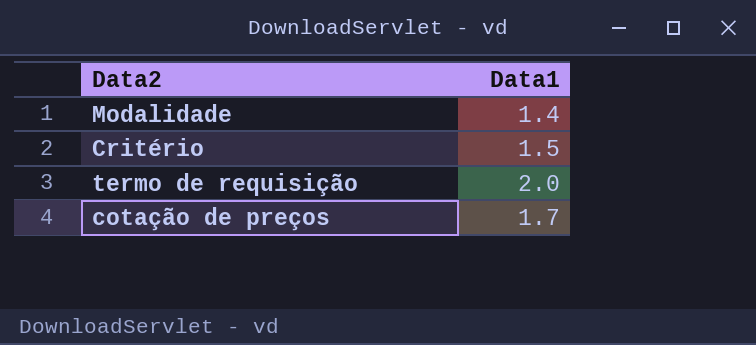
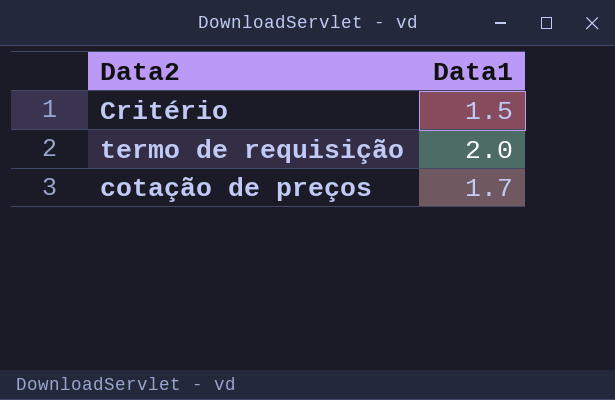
row Modalidade: 1.4 -> none

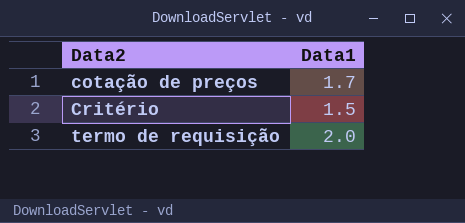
row order: none -> Data2 ascending

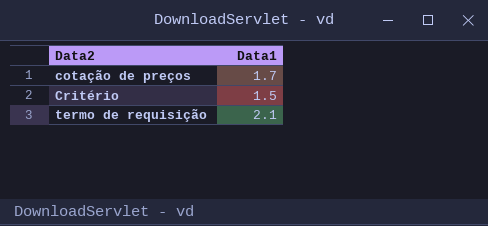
termo de requisição | Data1: 2.0 -> 2.1

